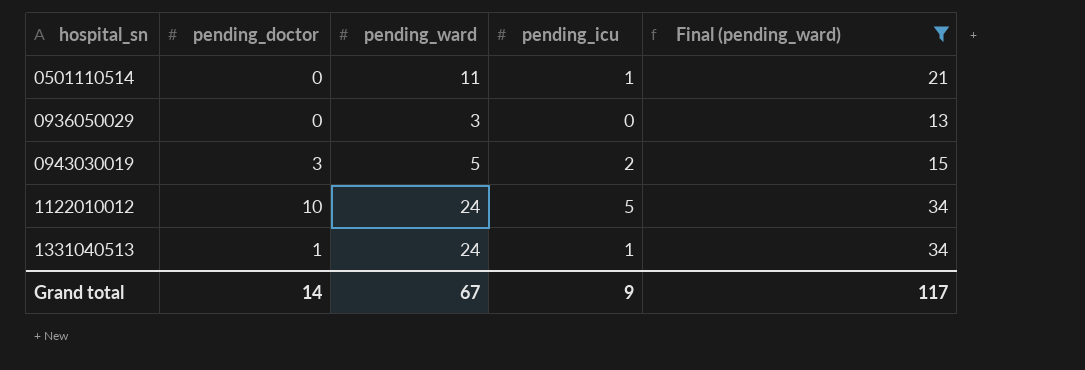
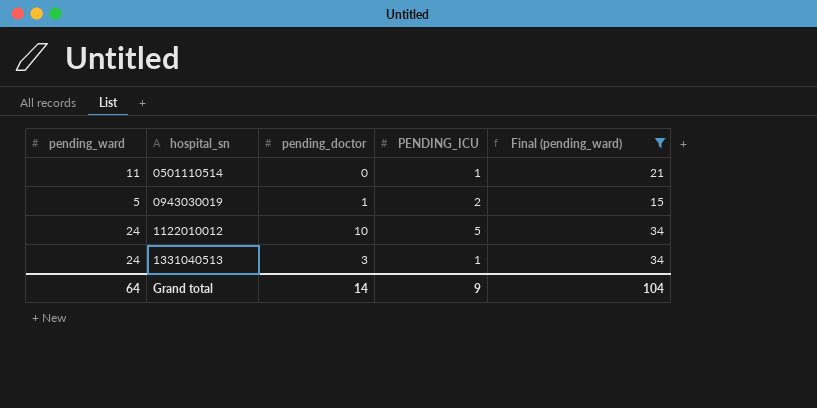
column pending_ward | position: 3 -> 1
column name: pending_icu -> PENDING_ICU
row 0936050029: 0 | 3 | 0 | 13 -> none
0943030019 | pending_doctor: 3 -> 1
1331040513 | pending_doctor: 1 -> 3
Grand total | pending_ward: 67 -> 64
Grand total | Final (pending_ward): 117 -> 104

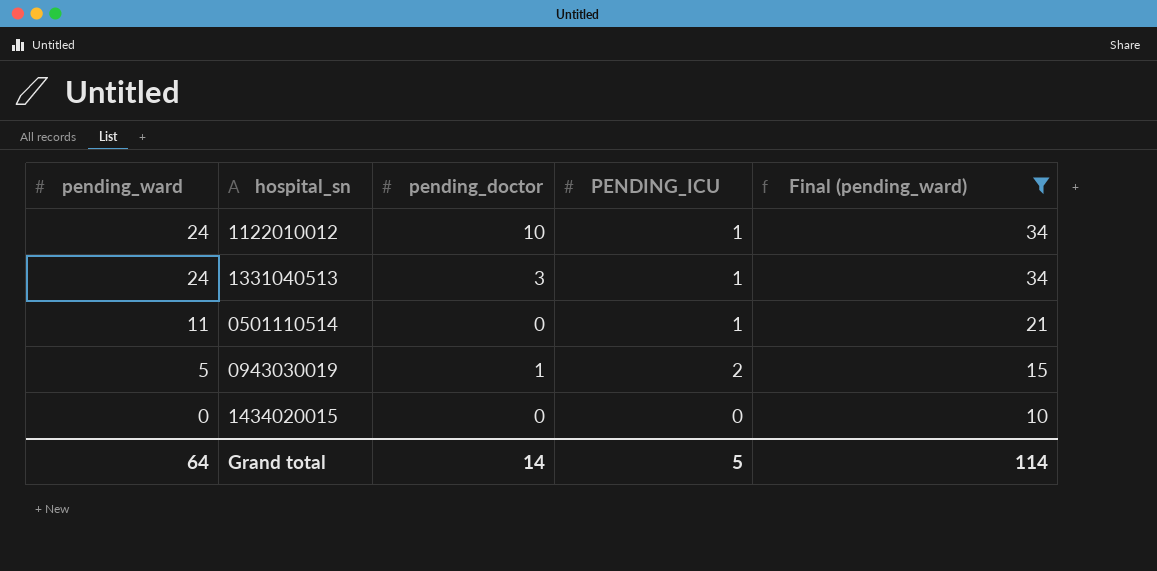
row order: hospital_sn ascending -> pending_ward descending
1122010012 | PENDING_ICU: 5 -> 1
row 1434020015: none -> 0 | 0 | 0 | 10
Grand total | PENDING_ICU: 9 -> 5
Grand total | Final (pending_ward): 104 -> 114

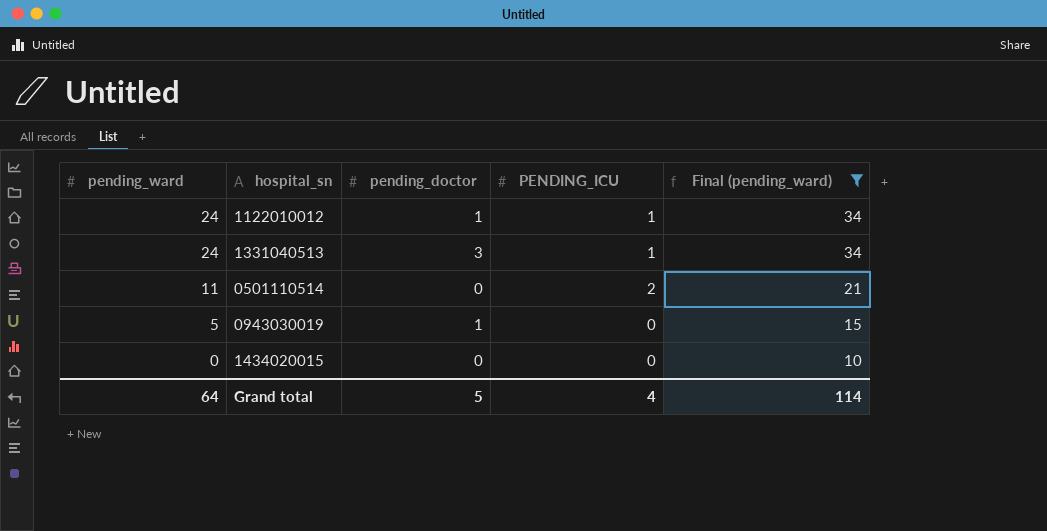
1122010012 | pending_doctor: 10 -> 1
0501110514 | PENDING_ICU: 1 -> 2
0943030019 | PENDING_ICU: 2 -> 0
Grand total | pending_doctor: 14 -> 5
Grand total | PENDING_ICU: 5 -> 4

